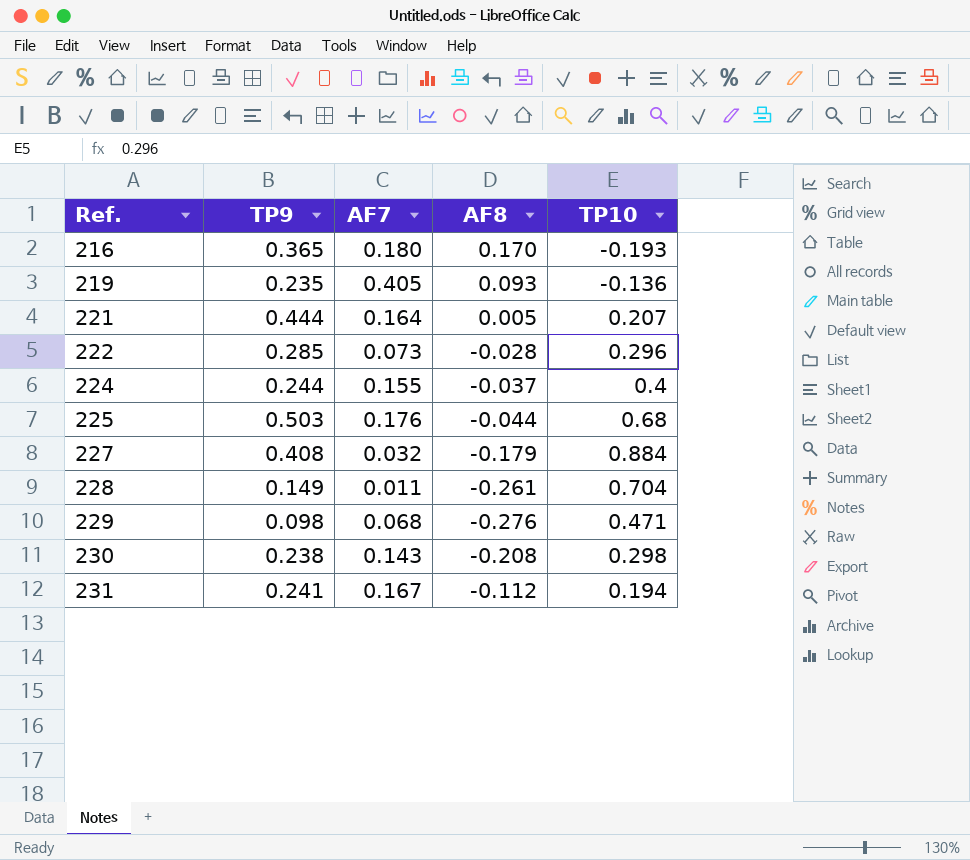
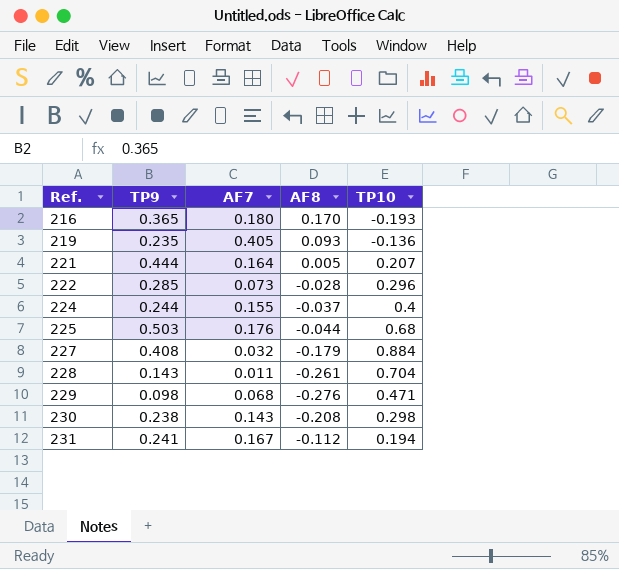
228 | TP9: 0.149 -> 0.143

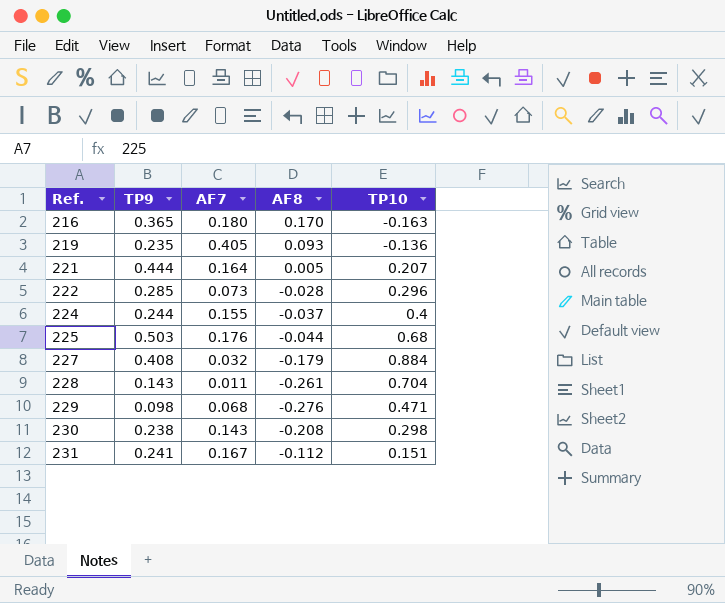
216 | TP10: -0.193 -> -0.163
231 | TP10: 0.194 -> 0.151

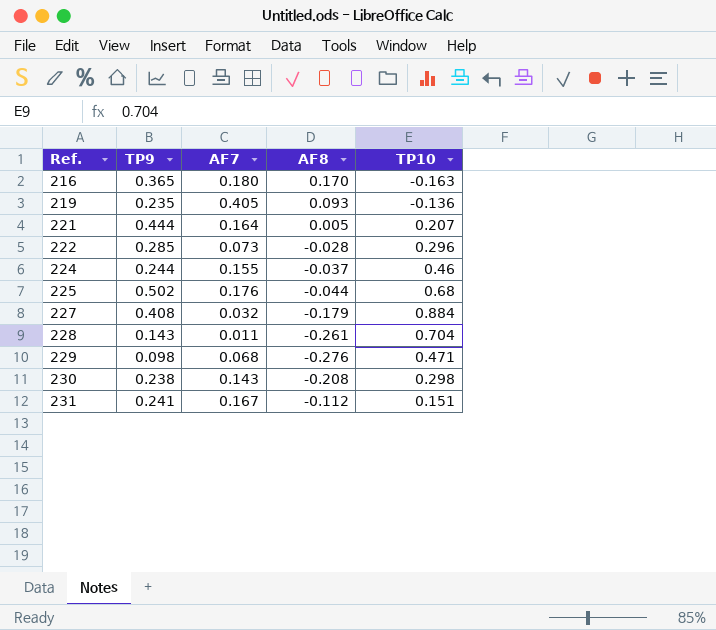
224 | TP10: 0.4 -> 0.46
225 | TP9: 0.503 -> 0.502

